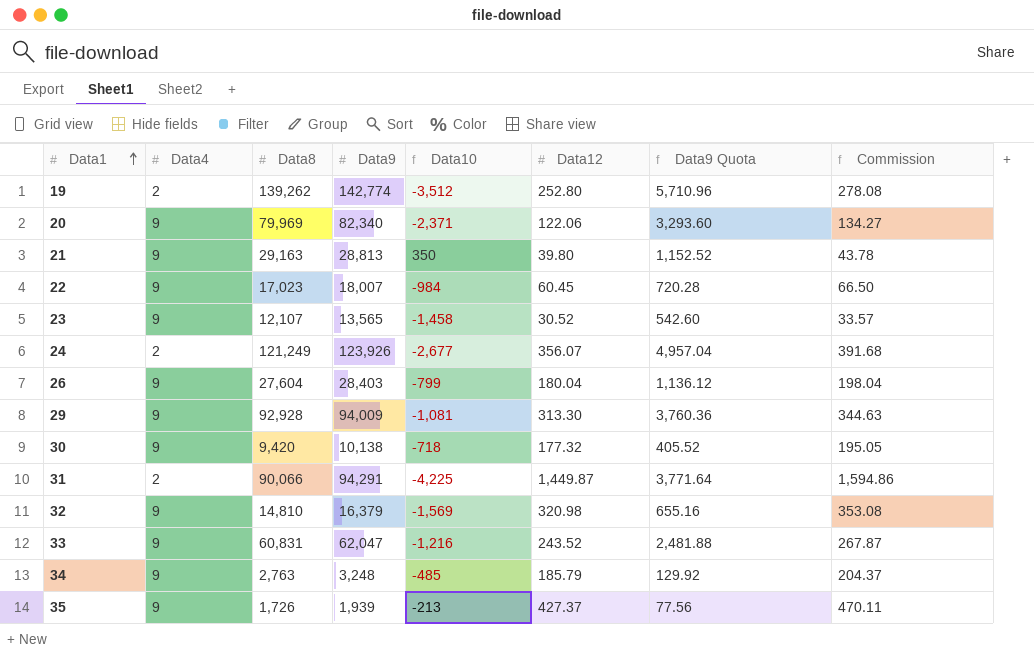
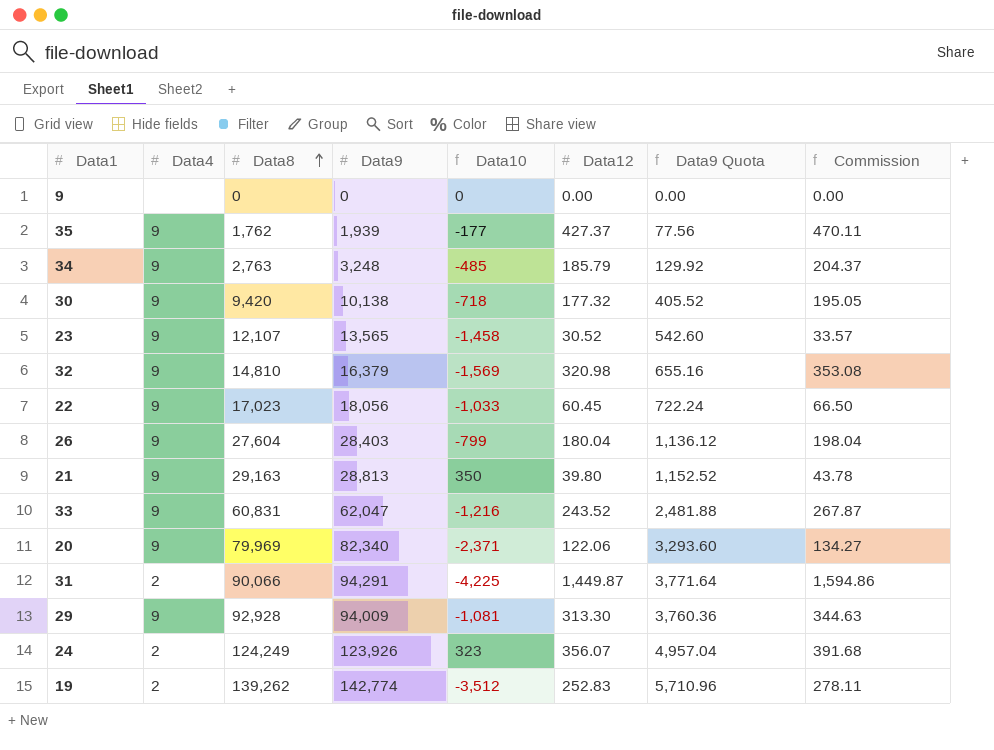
row order: Data1 ascending -> Data8 ascending
row 9: none -> none | 0 | 0 | 0 | 0.00 | 0.00 | 0.00
35 | Data8: 1,726 -> 1,762
35 | Data10: -213 -> -177
22 | Data9: 18,007 -> 18,056
22 | Data10: -984 -> -1,033
22 | Data9 Quota: 720.28 -> 722.24
24 | Data8: 121,249 -> 124,249
24 | Data10: -2,677 -> 323
19 | Data12: 252.80 -> 252.83
19 | Commission: 278.08 -> 278.11

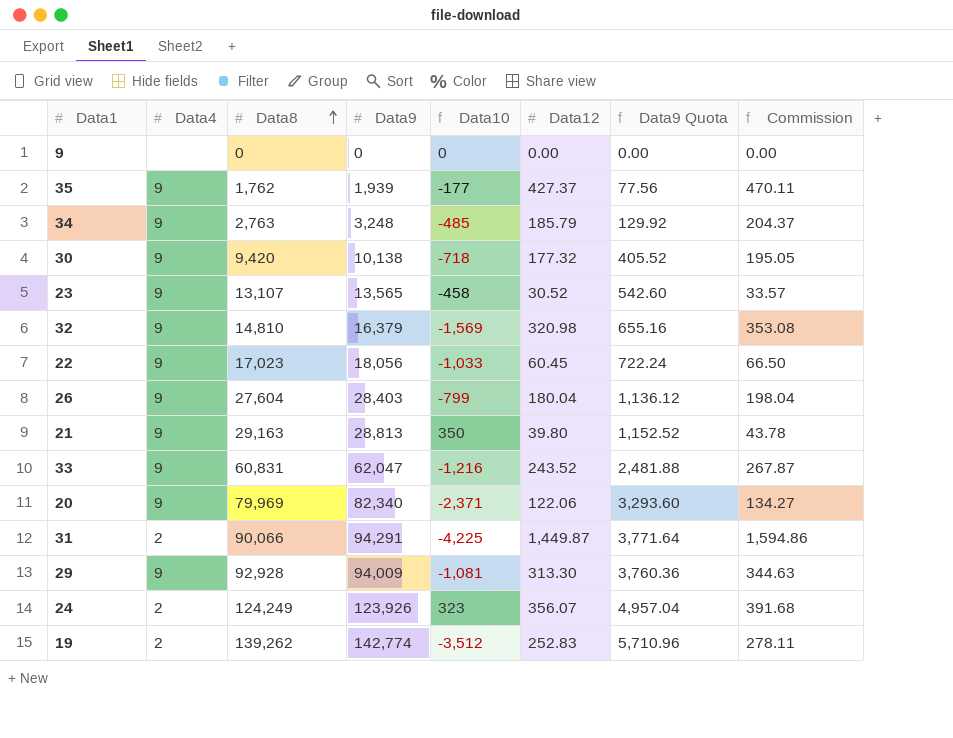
23 | Data8: 12,107 -> 13,107
23 | Data10: -1,458 -> -458

